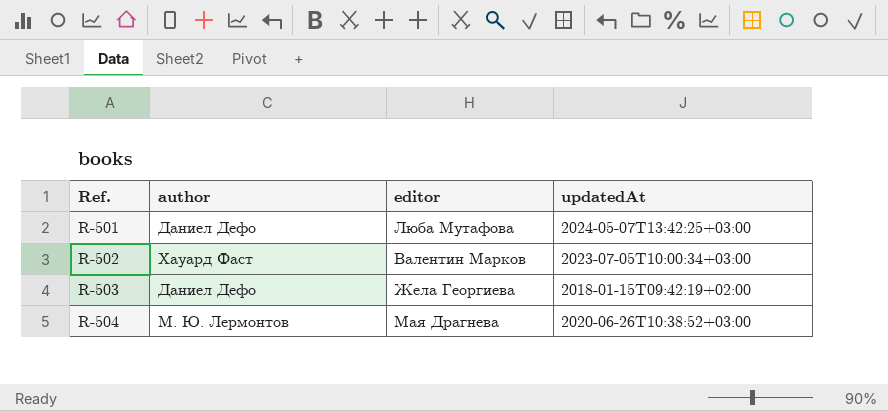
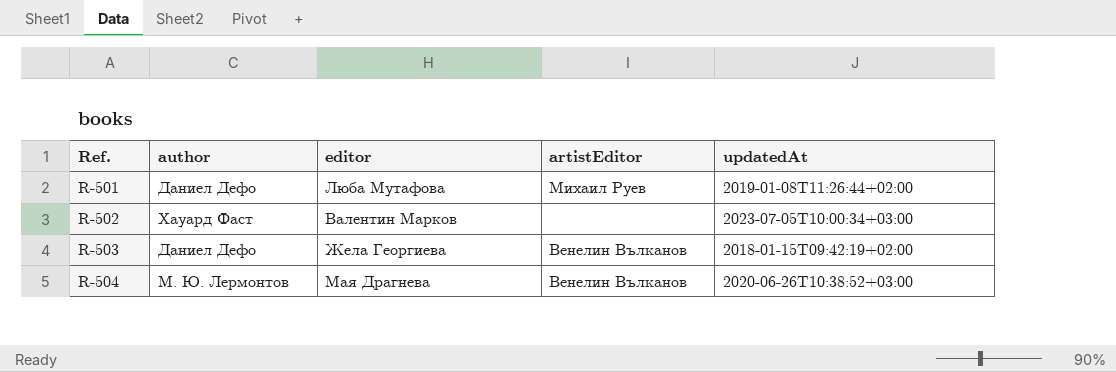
column artistEditor | position: none -> 4
R-501 | updatedAt: 2024-05-07T13:42:25+03:00 -> 2019-01-08T11:26:44+02:00

